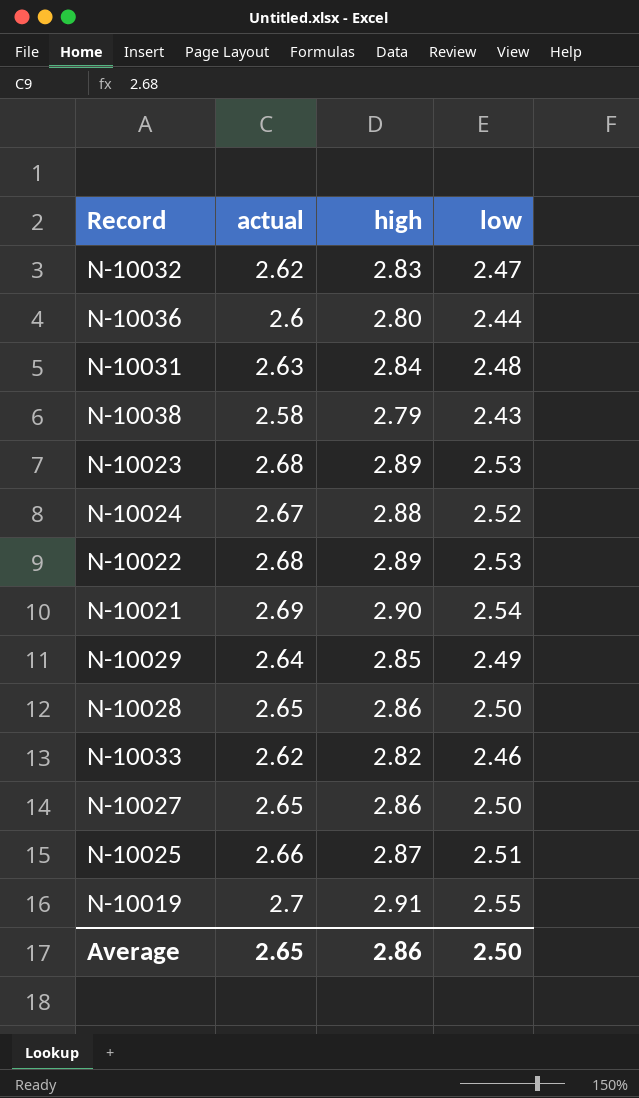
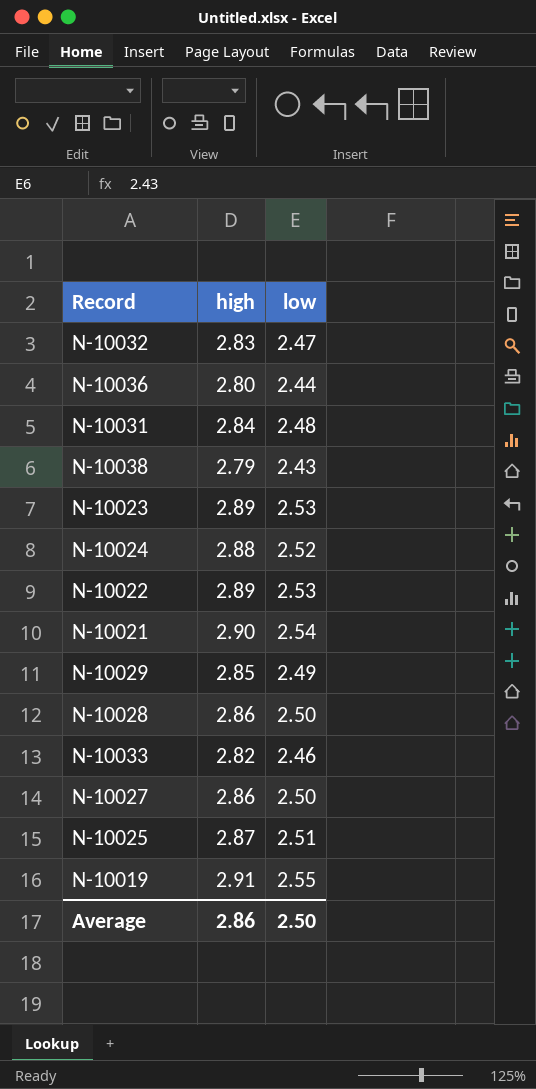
column actual | position: 2 -> none

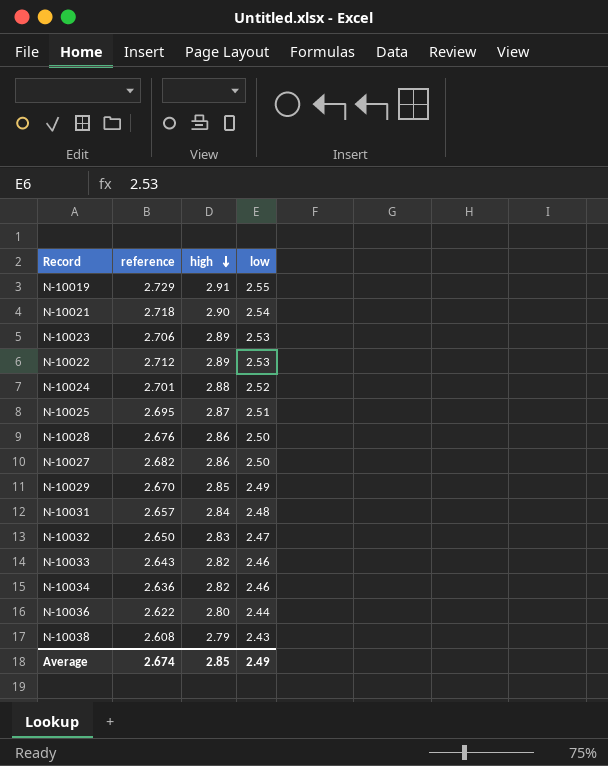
row order: none -> high descending
column reference | position: none -> 2
row N-10034: none -> 2.636 | 2.82 | 2.46
Average | high: 2.86 -> 2.85
Average | low: 2.50 -> 2.49

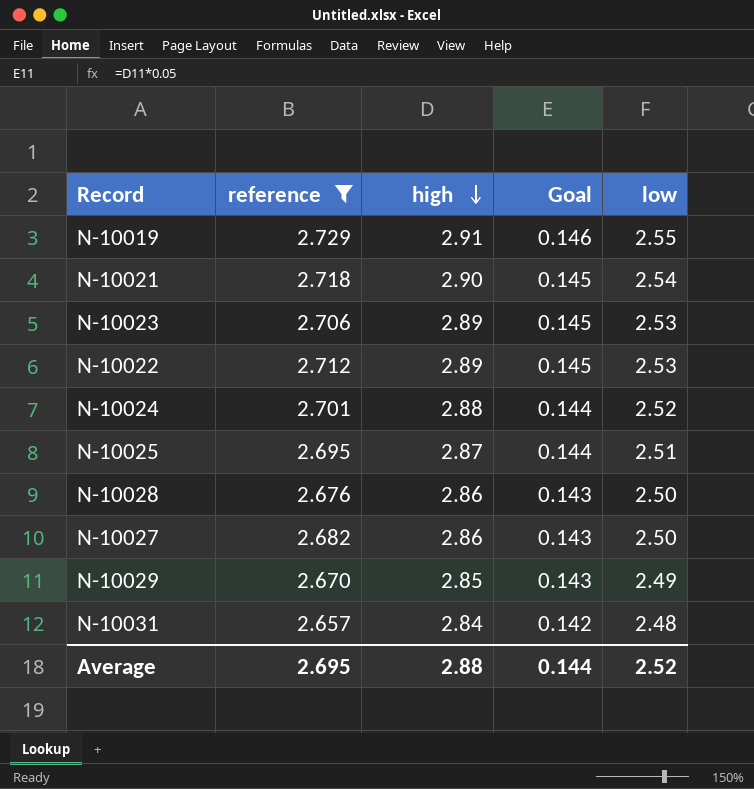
filter: none -> reference >= 2.657
column Goal | formula: none -> [high] * 0.05
Average | reference: 2.674 -> 2.695
Average | high: 2.85 -> 2.88
Average | low: 2.49 -> 2.52

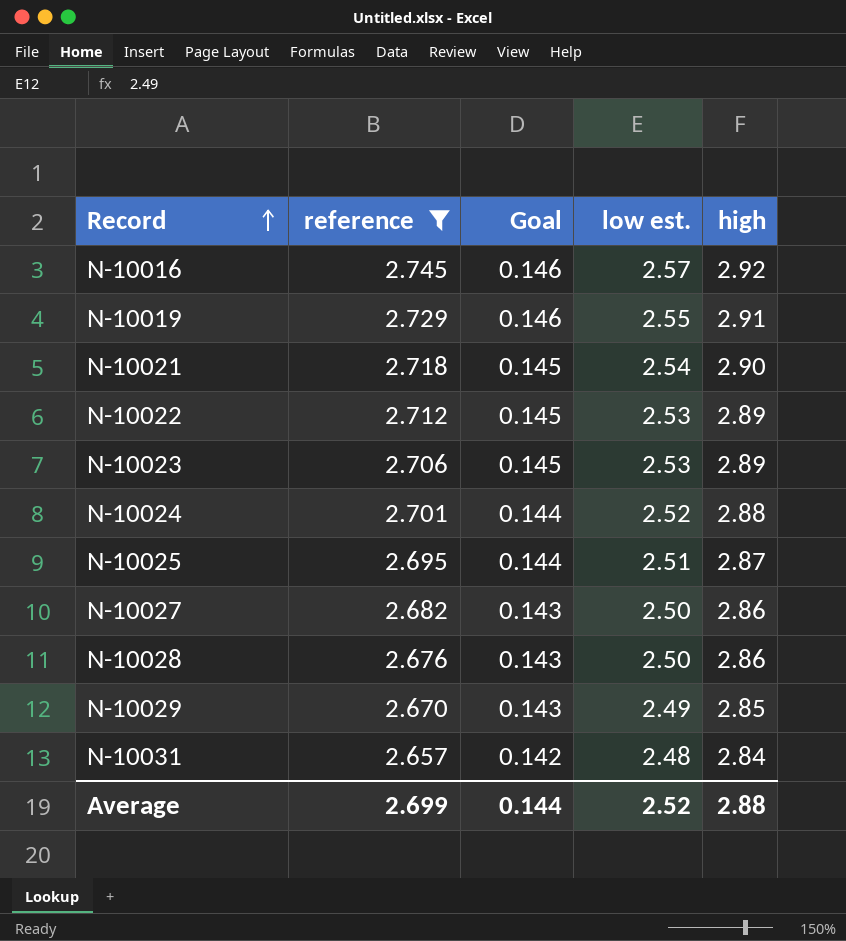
row order: high descending -> Record ascending
column name: low -> low est.
column high | position: 3 -> 5
row N-10016: none -> 2.745 | 0.146 | 2.57 | 2.92
Average | reference: 2.695 -> 2.699

